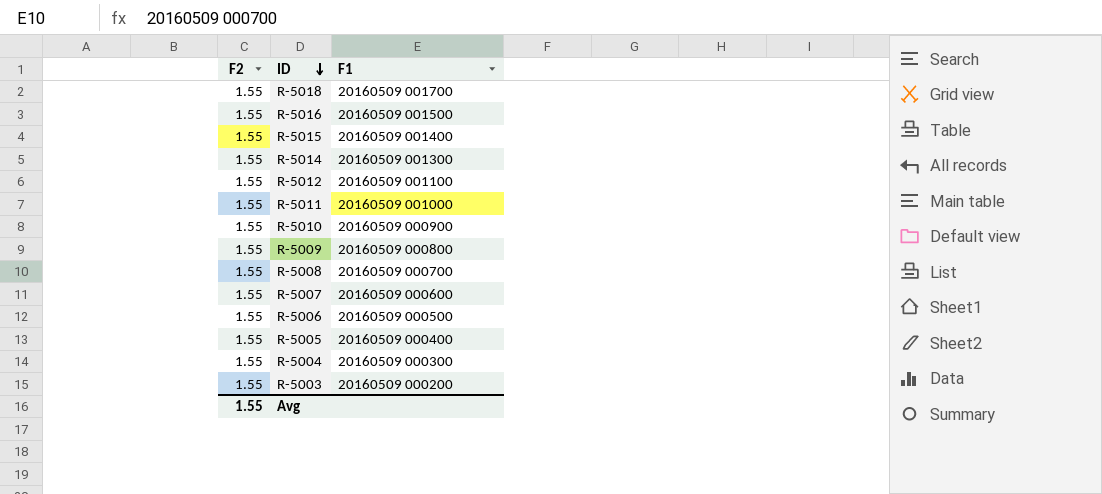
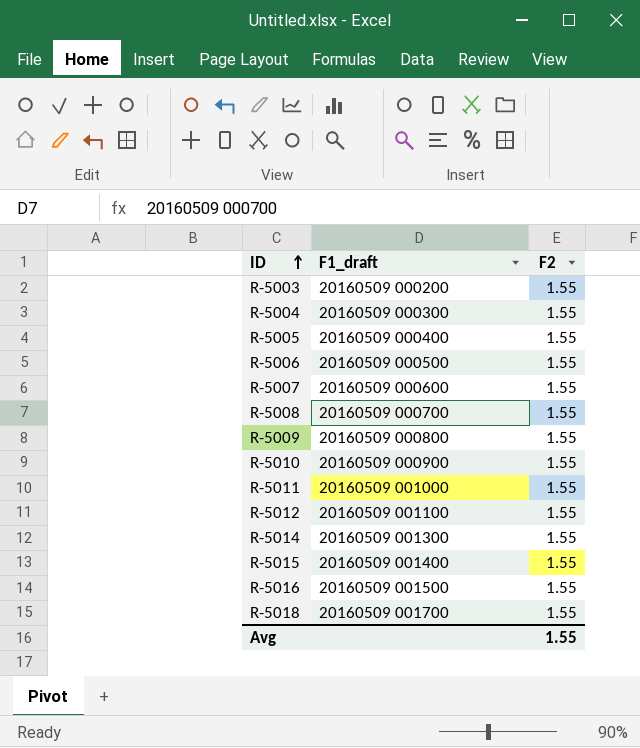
row order: ID descending -> ID ascending
column name: F1 -> F1_draft
column F2 | position: 1 -> 3

